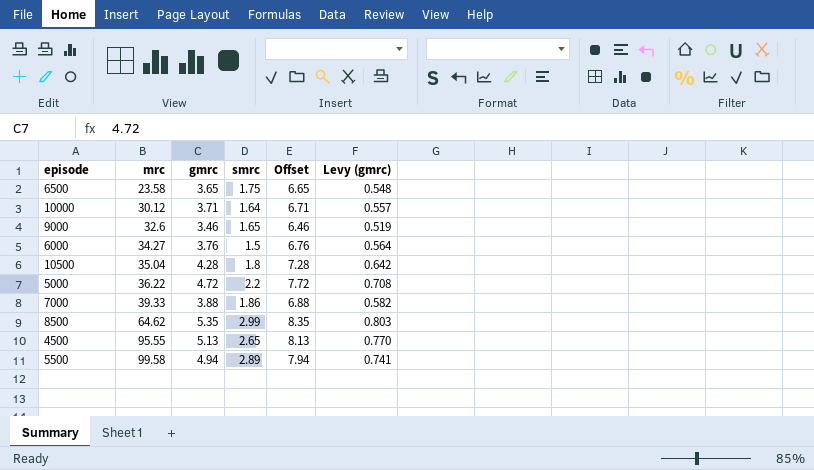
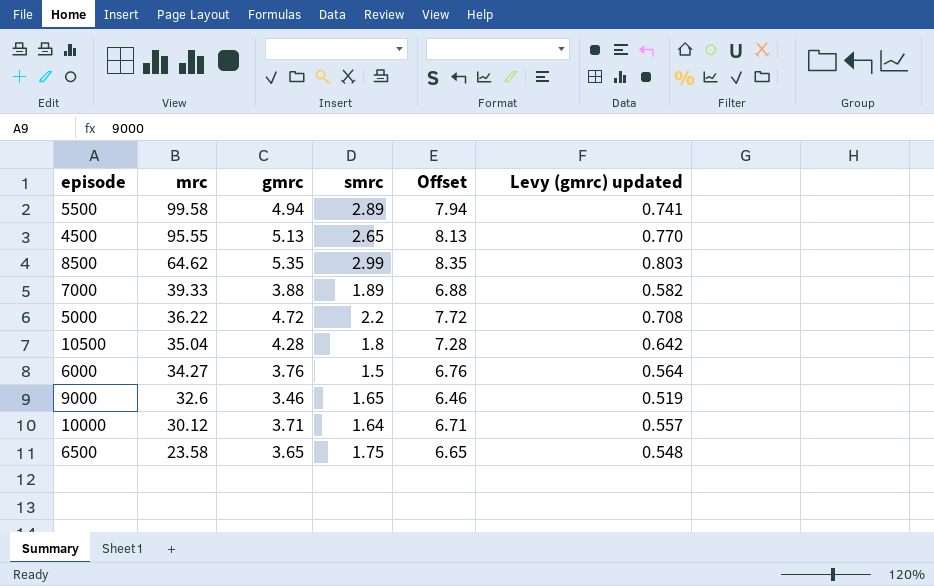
row order: mrc ascending -> mrc descending
column name: Levy (gmrc) -> Levy (gmrc) updated
7000 | smrc: 1.86 -> 1.89

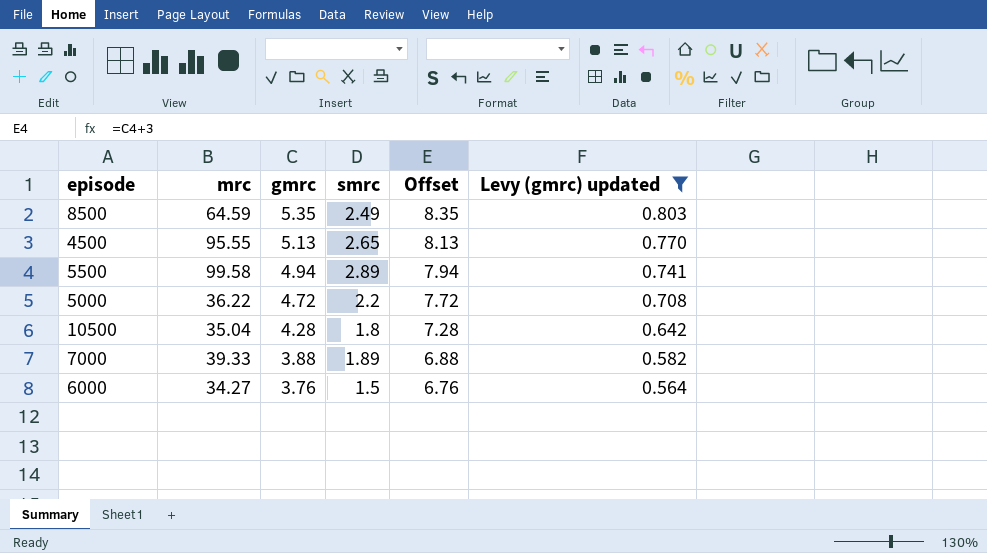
filter: none -> Levy (gmrc) updated >= 0.564
row order: mrc descending -> gmrc descending
8500 | mrc: 64.62 -> 64.59
8500 | smrc: 2.99 -> 2.49

